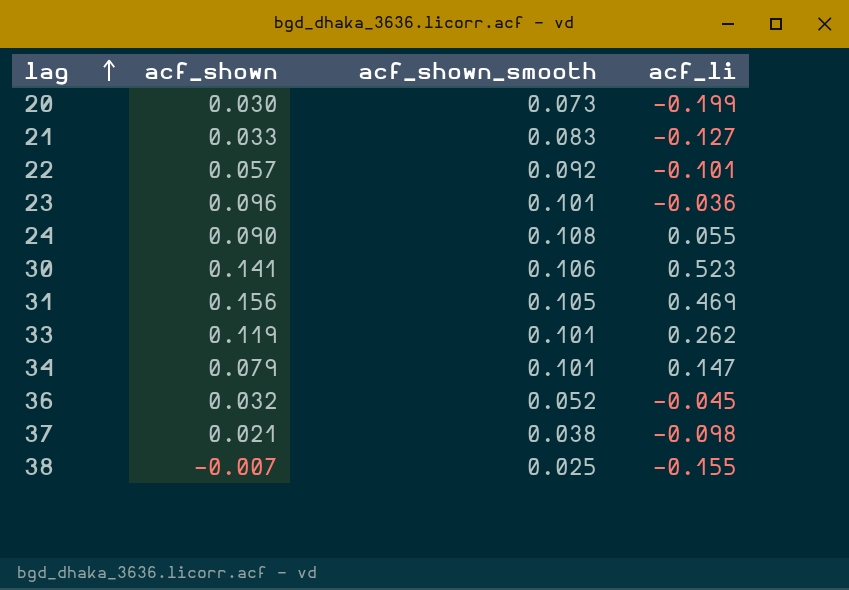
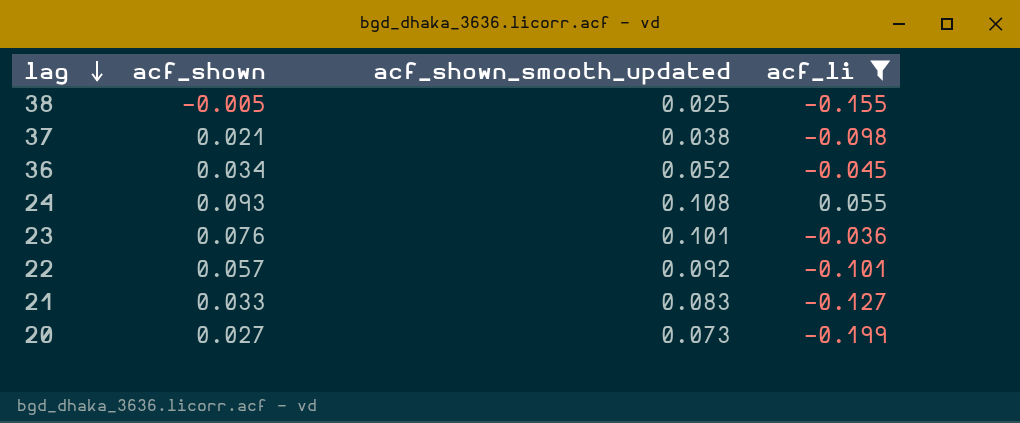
filter: none -> acf_li <= 0.055
row order: lag ascending -> lag descending
column name: acf_shown_smooth -> acf_shown_smooth_updated
38 | acf_shown: -0.007 -> -0.005
36 | acf_shown: 0.032 -> 0.034
24 | acf_shown: 0.090 -> 0.093
23 | acf_shown: 0.096 -> 0.076
20 | acf_shown: 0.030 -> 0.027

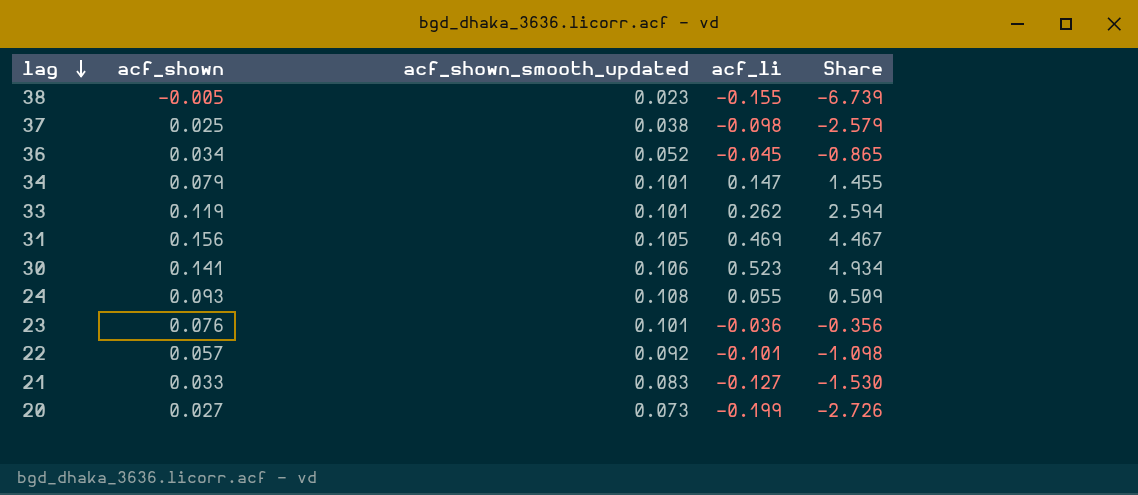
filter: acf_li <= 0.055 -> none
column Share | formula: none -> [acf_li] / [acf_shown_smooth_updated]
38 | acf_shown_smooth_updated: 0.025 -> 0.023
37 | acf_shown: 0.021 -> 0.025

